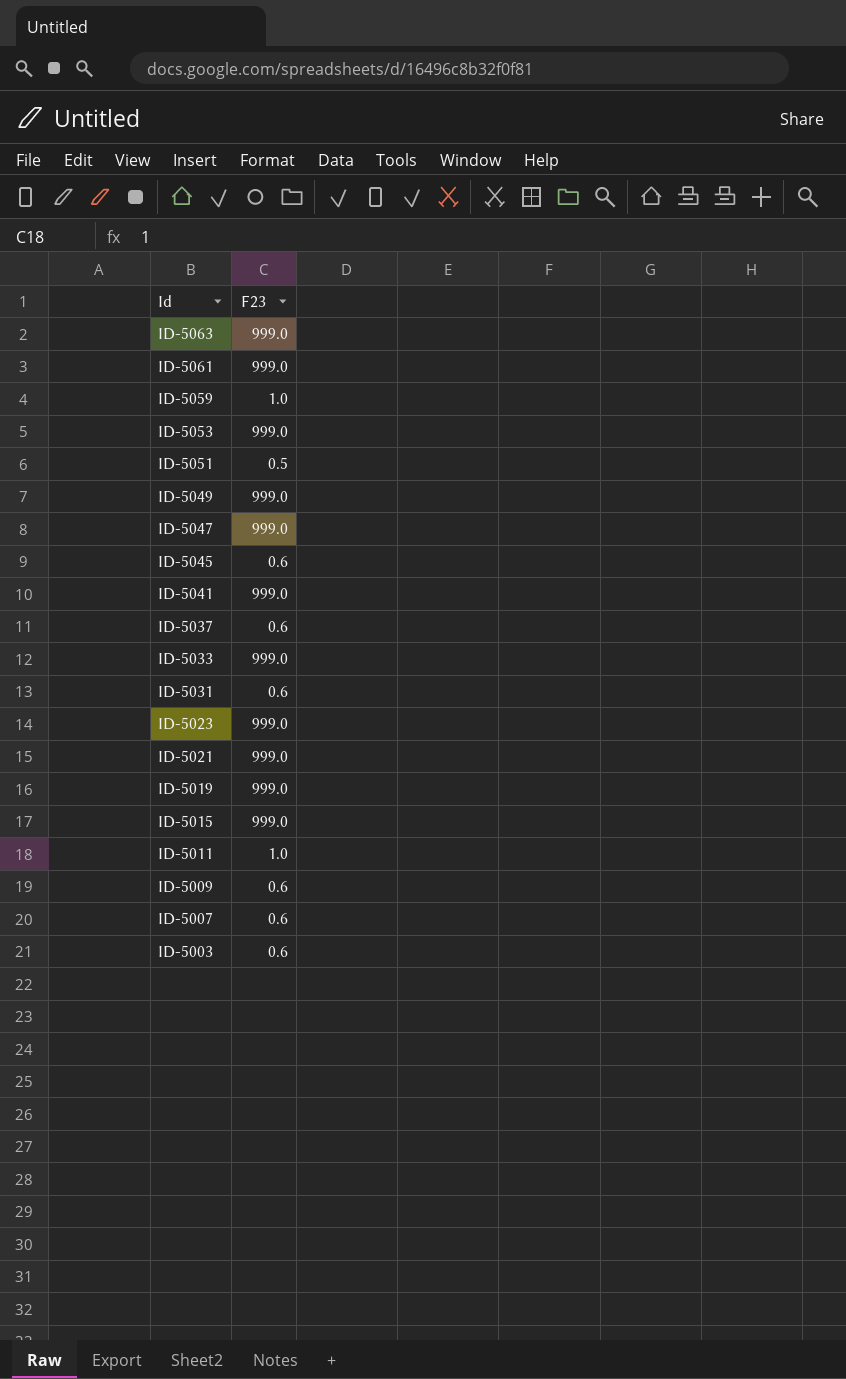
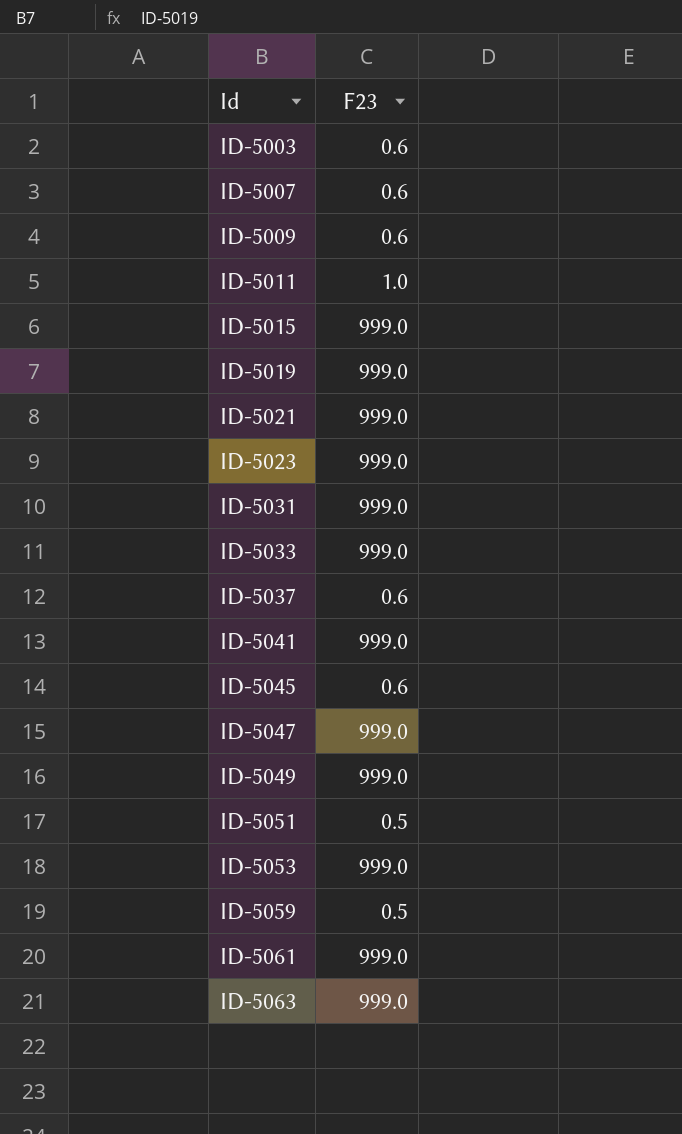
row order: Id descending -> Id ascending
ID-5031 | F23: 0.6 -> 999.0
ID-5059 | F23: 1.0 -> 0.5

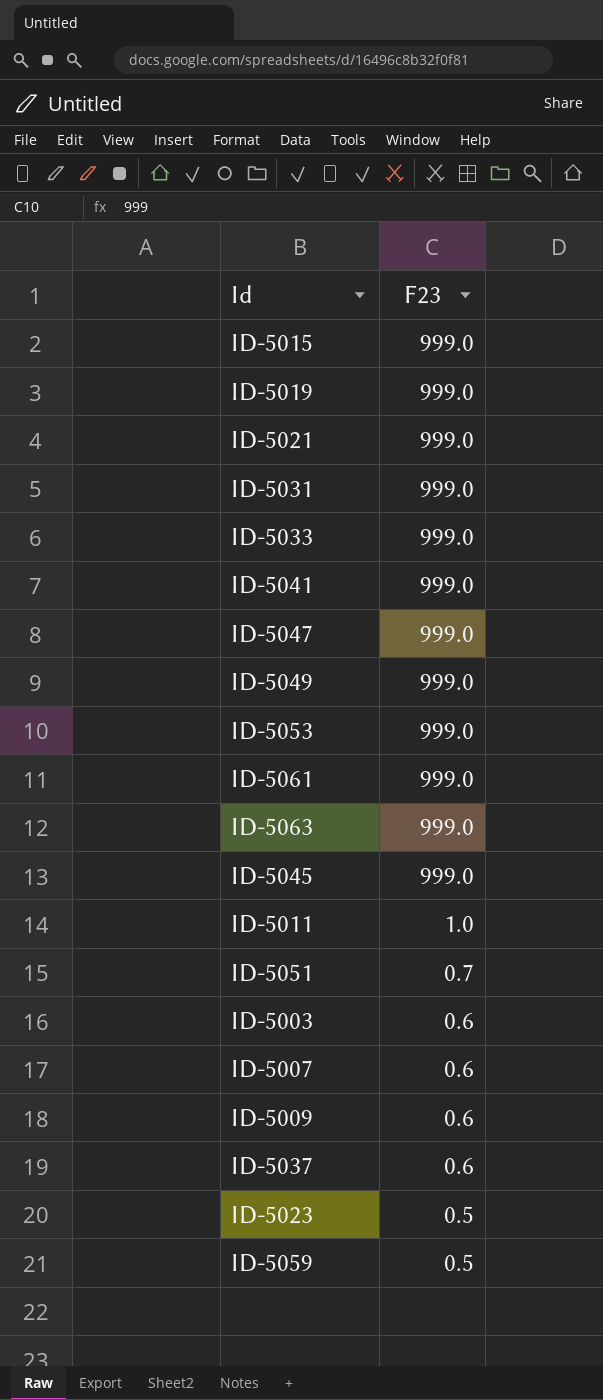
row order: Id ascending -> F23 descending
ID-5045 | F23: 0.6 -> 999.0
ID-5051 | F23: 0.5 -> 0.7
ID-5023 | F23: 999.0 -> 0.5

